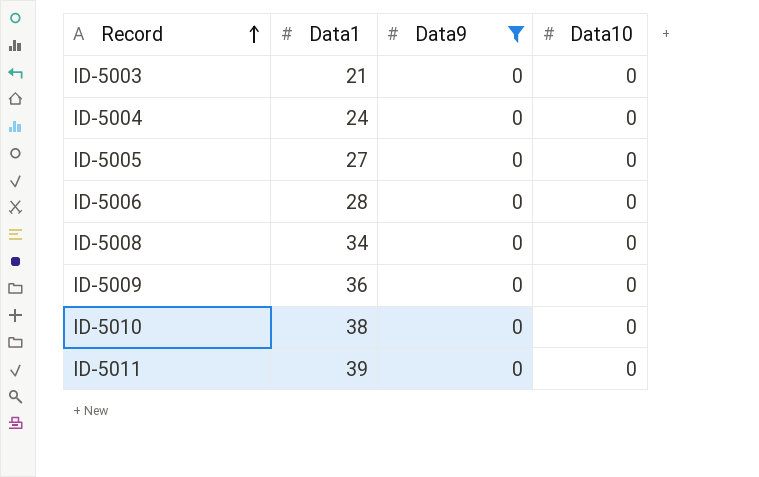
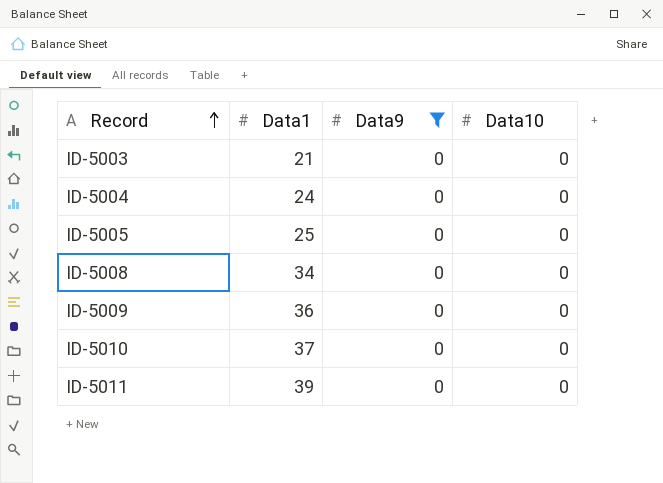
row ID-5006: 28 | 0 | 0 -> none
ID-5005 | Data1: 27 -> 25
ID-5010 | Data1: 38 -> 37

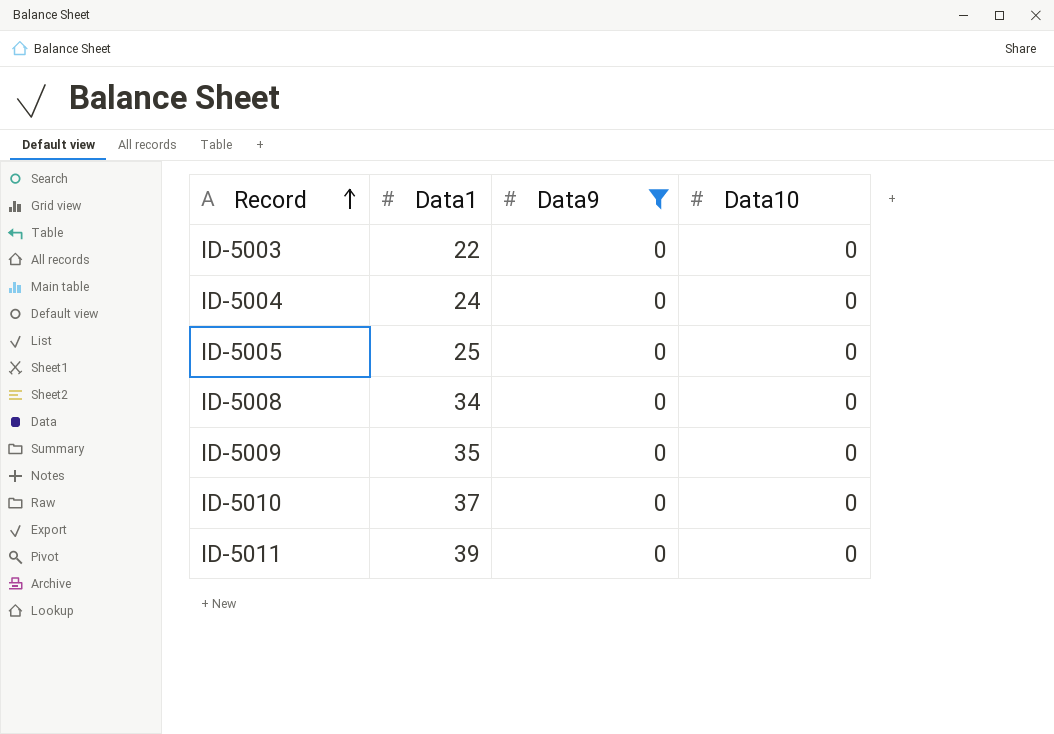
ID-5003 | Data1: 21 -> 22
ID-5009 | Data1: 36 -> 35

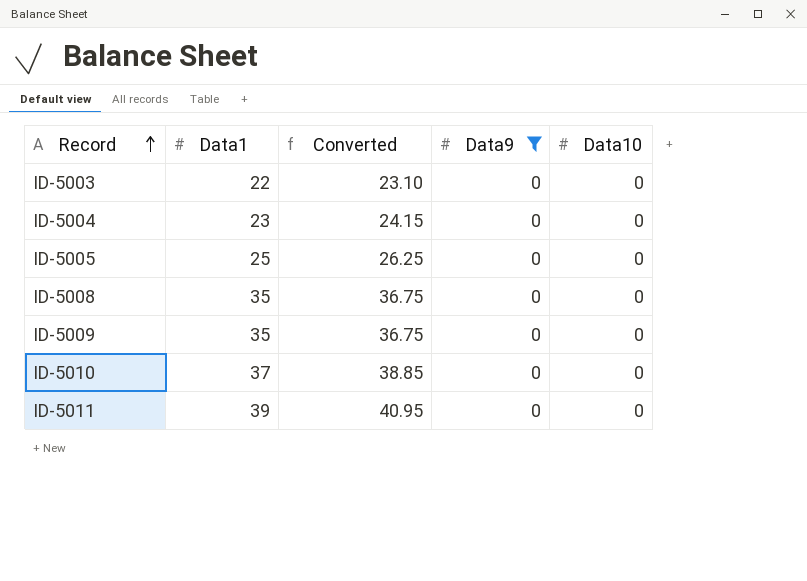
column Converted | formula: none -> [Data1] * 1.05
ID-5004 | Data1: 24 -> 23
ID-5008 | Data1: 34 -> 35

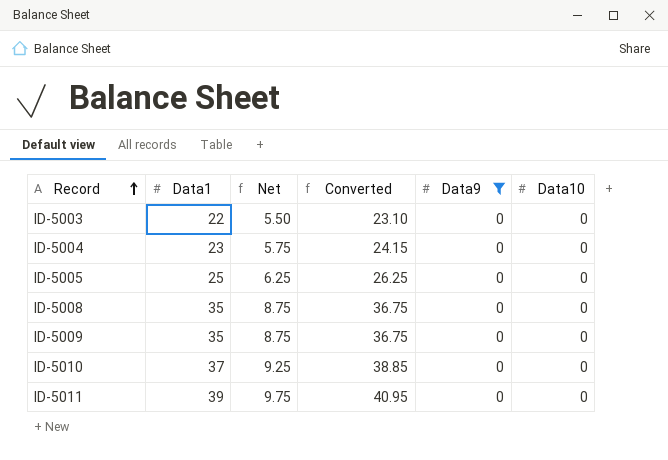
column Net | formula: none -> [Data1] * 0.25

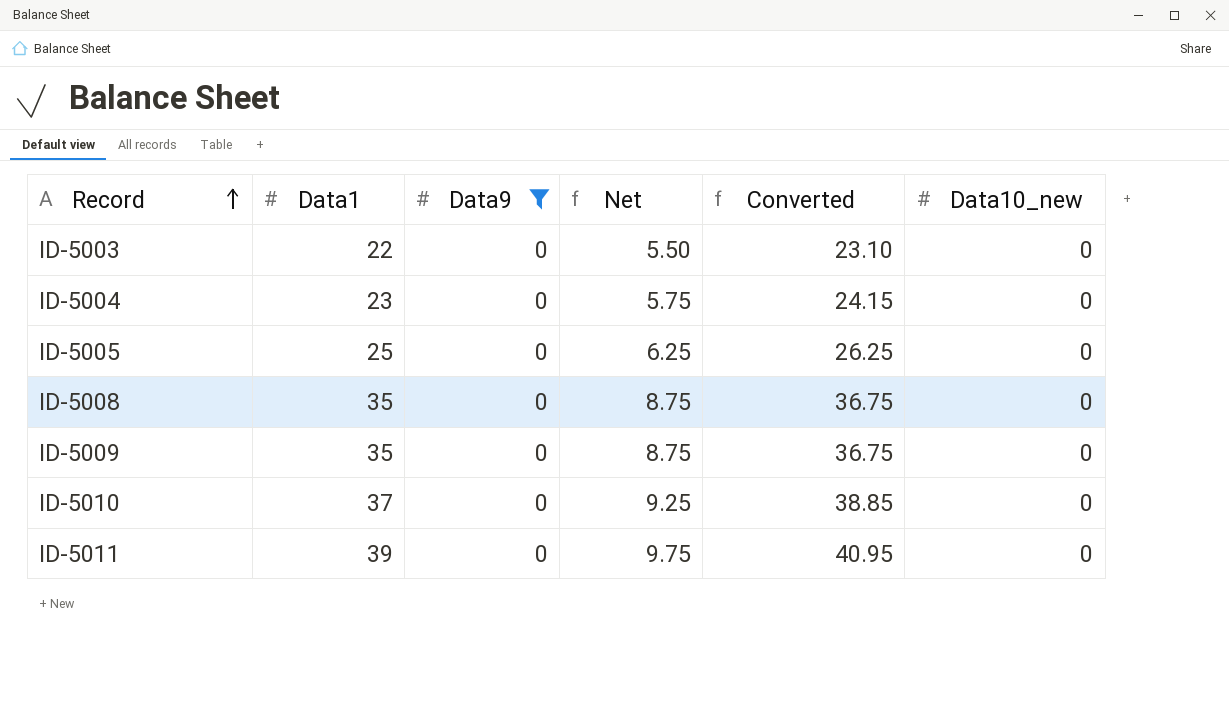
column Data9 | position: 5 -> 3
column name: Data10 -> Data10_new

